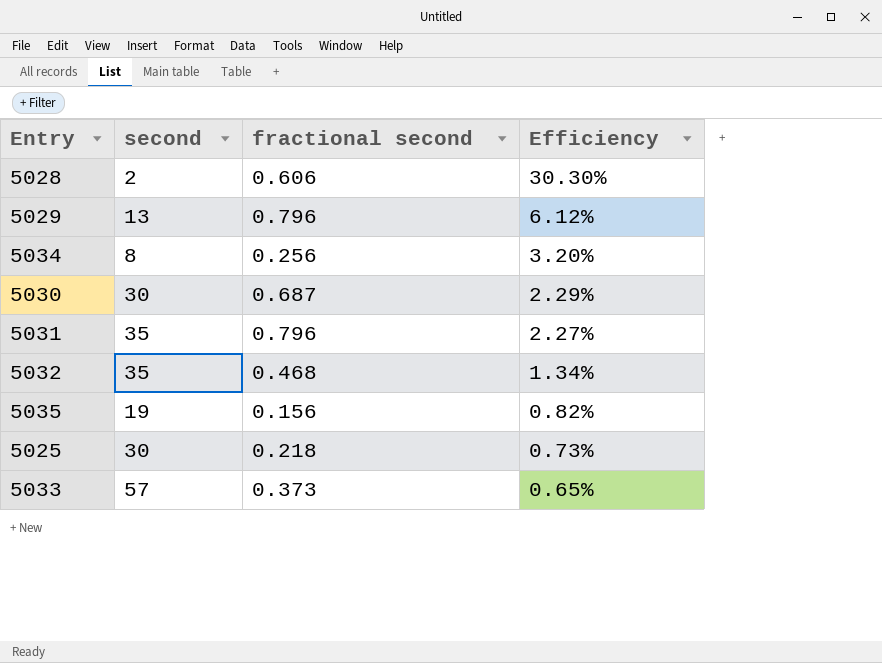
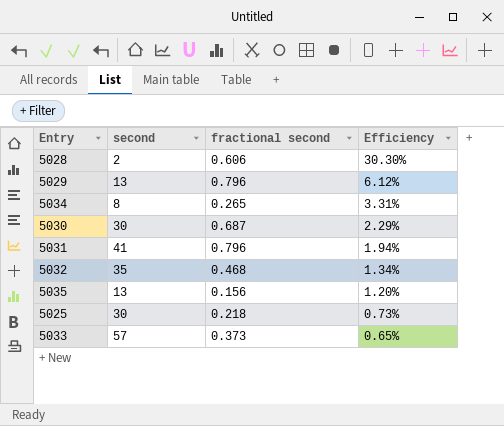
5034 | fractional second: 0.256 -> 0.265
5034 | Efficiency: 3.20% -> 3.31%
5031 | second: 35 -> 41
5031 | Efficiency: 2.27% -> 1.94%
5035 | second: 19 -> 13
5035 | Efficiency: 0.82% -> 1.20%

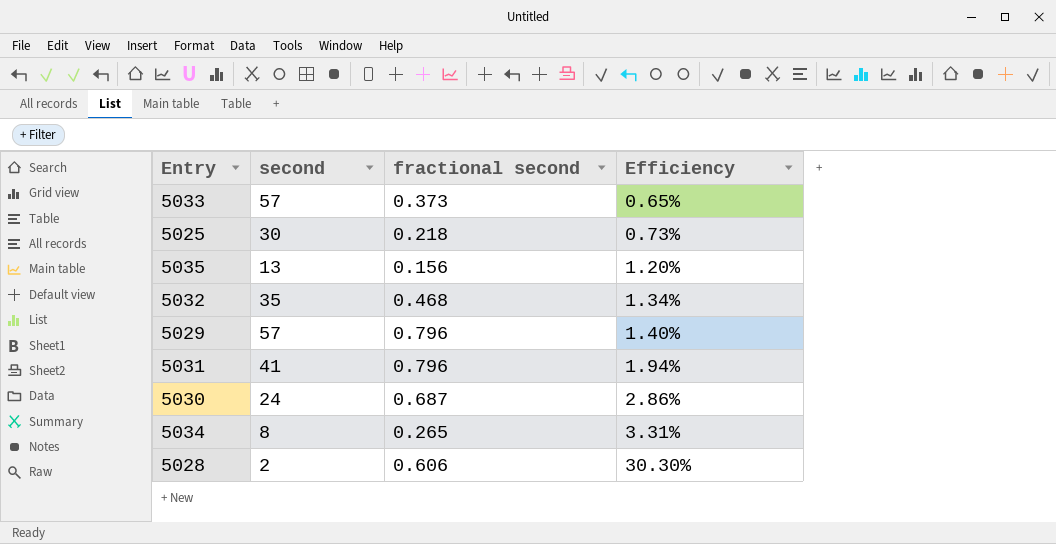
row order: Efficiency descending -> Efficiency ascending
5029 | second: 13 -> 57
5029 | Efficiency: 6.12% -> 1.40%
5030 | second: 30 -> 24
5030 | Efficiency: 2.29% -> 2.86%

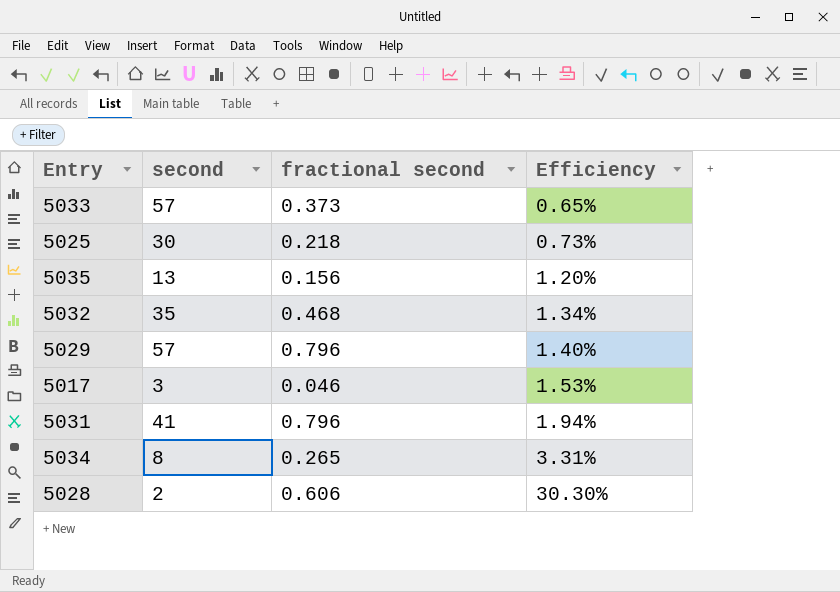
row 5030: 24 | 0.687 | 2.86% -> none
row 5017: none -> 3 | 0.046 | 1.53%

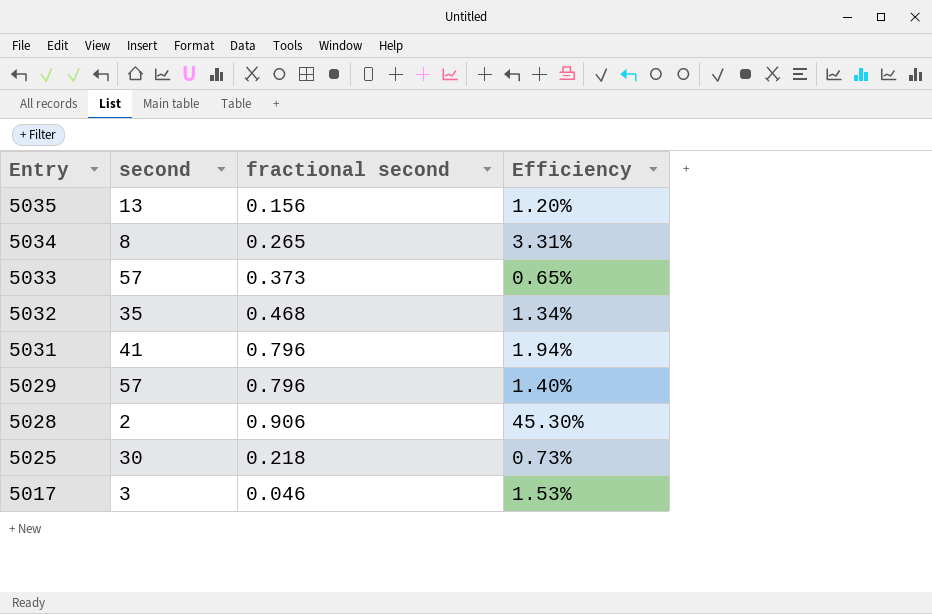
row order: Efficiency ascending -> Entry descending
5028 | fractional second: 0.606 -> 0.906
5028 | Efficiency: 30.30% -> 45.30%

